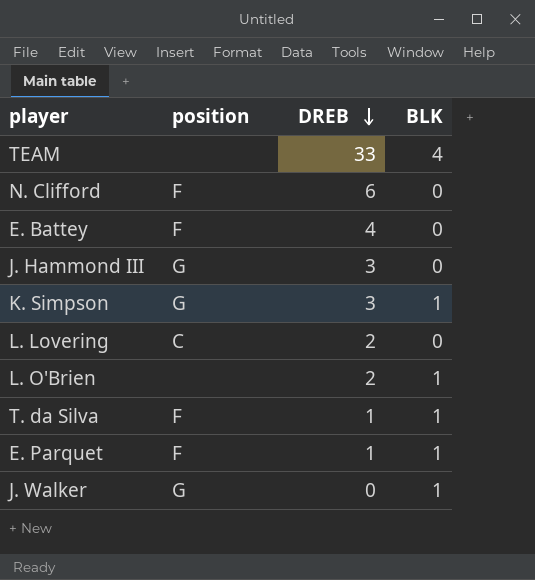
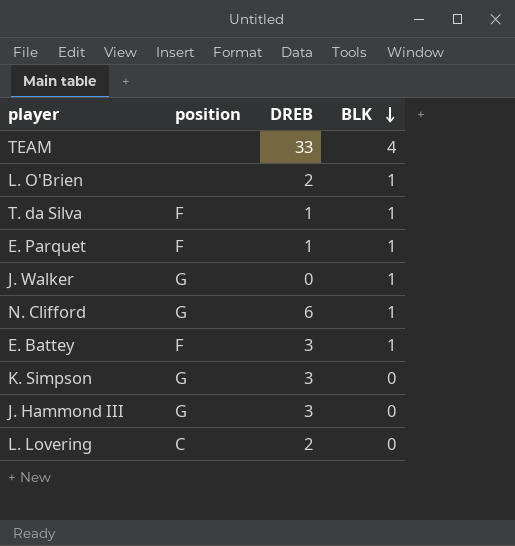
row order: DREB descending -> BLK descending
N. Clifford | position: F -> G
N. Clifford | BLK: 0 -> 1
E. Battey | DREB: 4 -> 3
E. Battey | BLK: 0 -> 1
K. Simpson | BLK: 1 -> 0

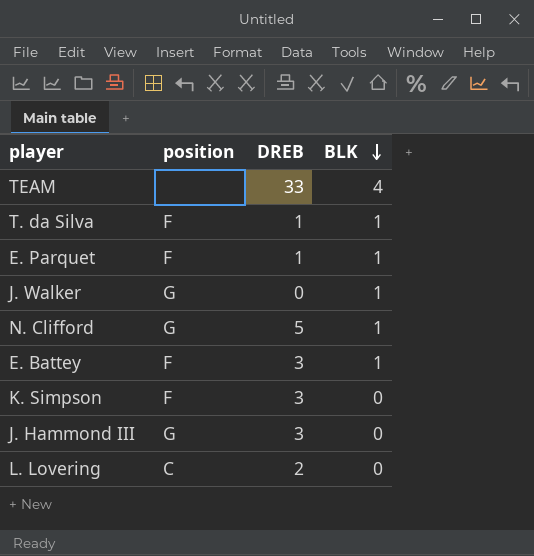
row L. O'Brien: none | 2 | 1 -> none
N. Clifford | DREB: 6 -> 5
K. Simpson | position: G -> F

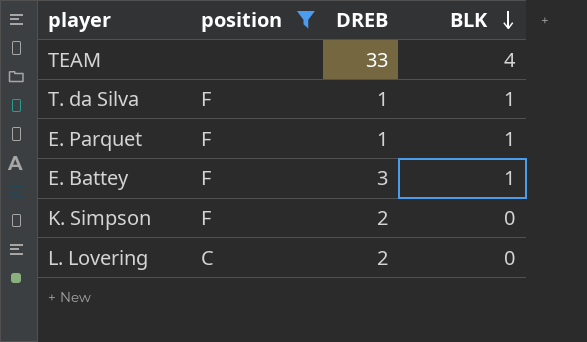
filter: none -> position != G
K. Simpson | DREB: 3 -> 2

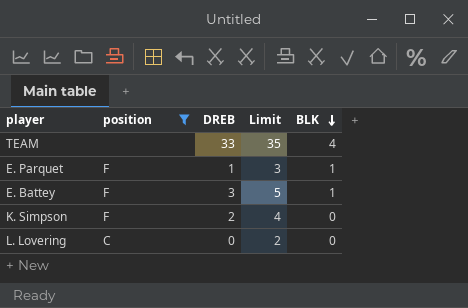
column Limit | formula: none -> [DREB] + 2
row T. da Silva: F | 1 | 1 -> none
L. Lovering | DREB: 2 -> 0

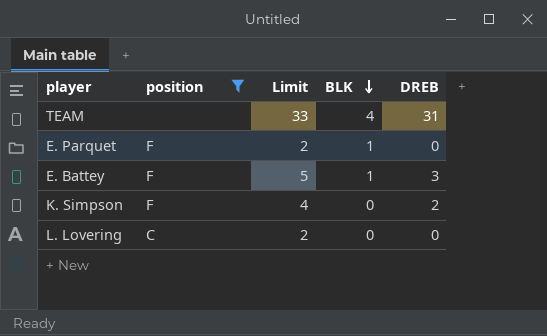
column DREB | position: 3 -> 5
TEAM | Limit: 35 -> 33
TEAM | DREB: 33 -> 31
E. Parquet | Limit: 3 -> 2
E. Parquet | DREB: 1 -> 0

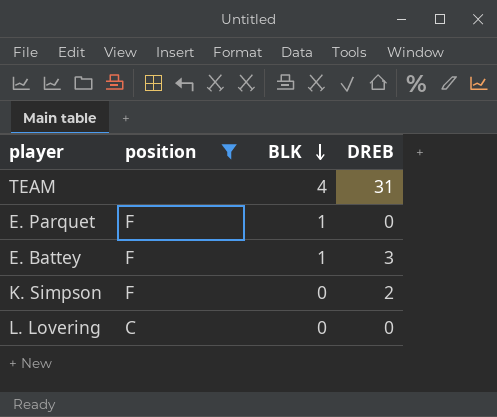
column Limit | formula: [DREB] + 2 -> none

